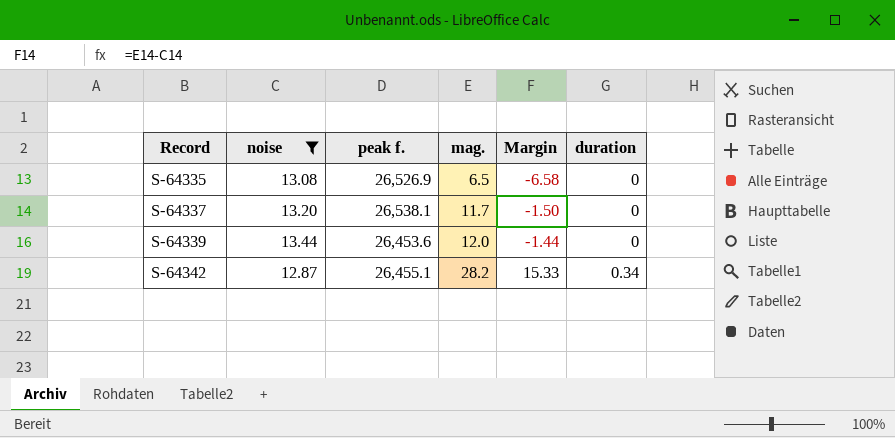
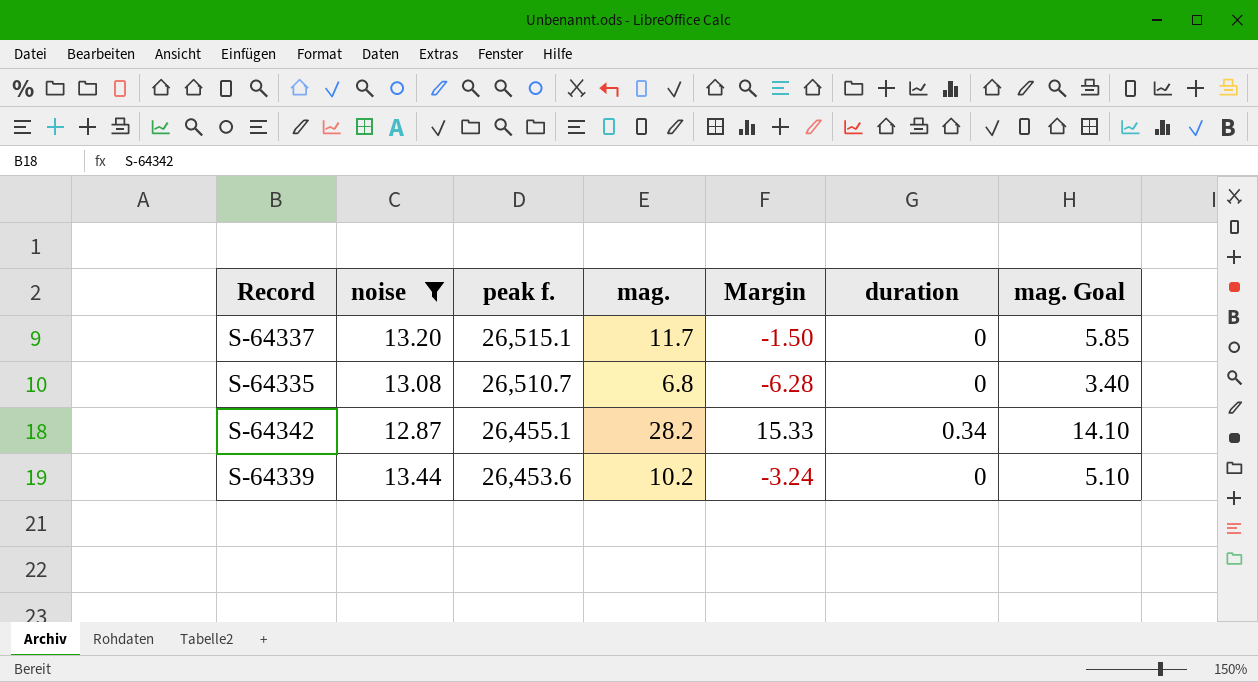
row order: Record ascending -> peak f. descending
column mag. Goal | formula: none -> [mag.] * 0.5
S-64337 | peak f.: 26,538.1 -> 26,515.1
S-64335 | peak f.: 26,526.9 -> 26,510.7
S-64335 | mag.: 6.5 -> 6.8
S-64335 | Margin: -6.58 -> -6.28
S-64339 | mag.: 12.0 -> 10.2
S-64339 | Margin: -1.44 -> -3.24

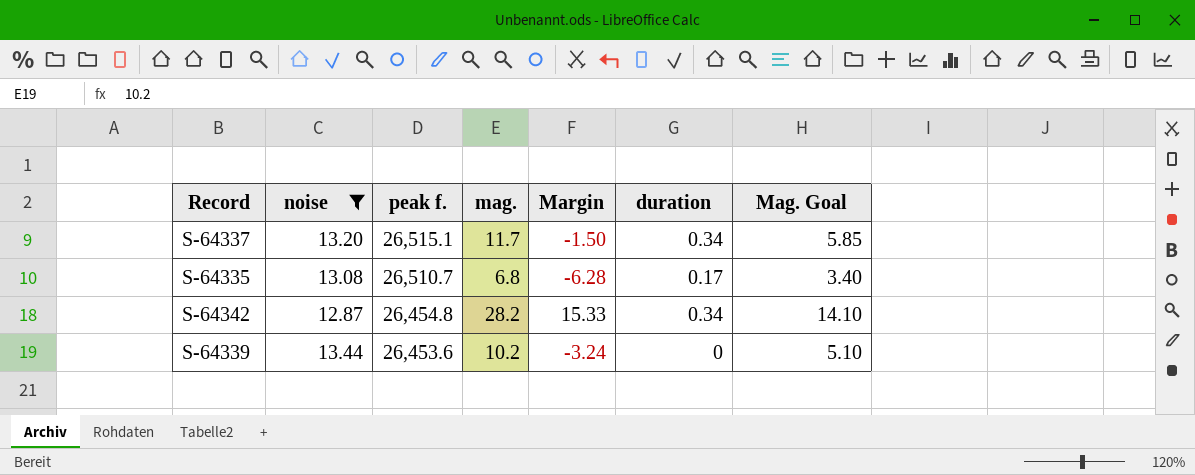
column name: mag. Goal -> Mag. Goal
S-64337 | duration: 0 -> 0.34
S-64335 | duration: 0 -> 0.17
S-64342 | peak f.: 26,455.1 -> 26,454.8

